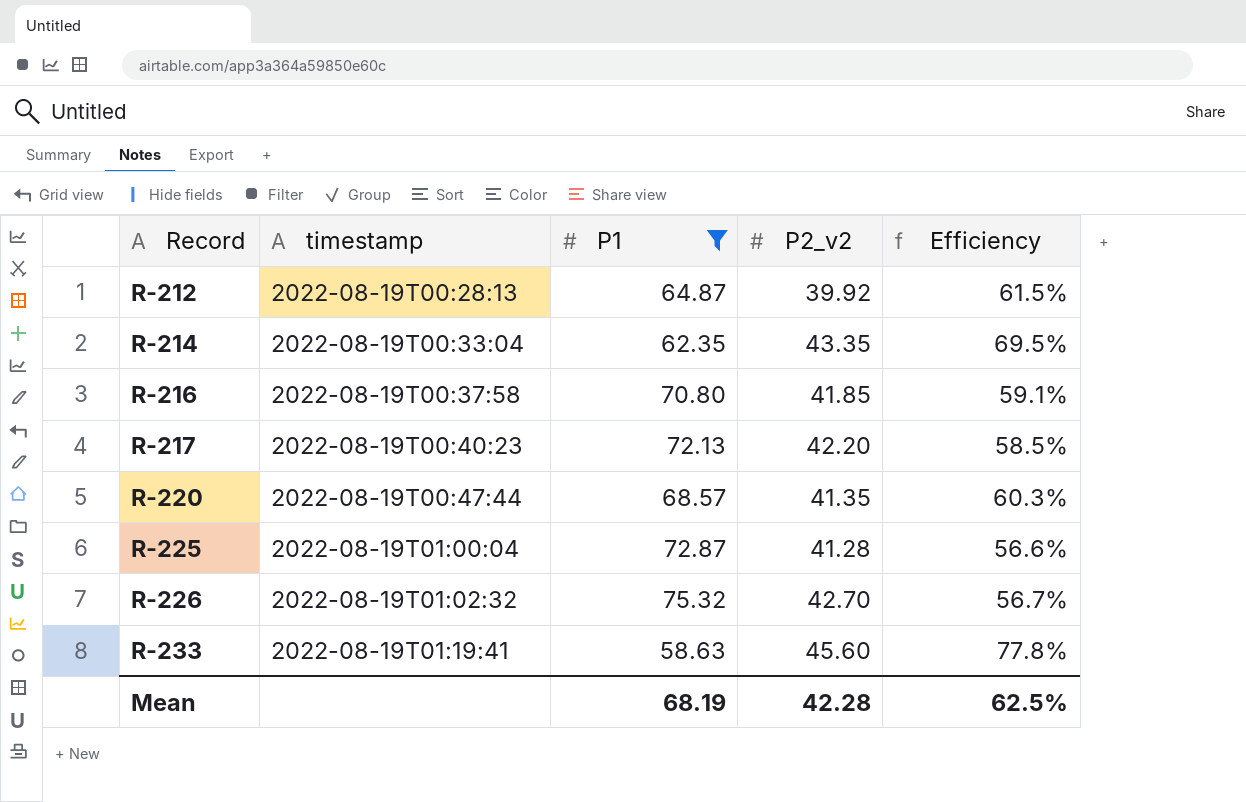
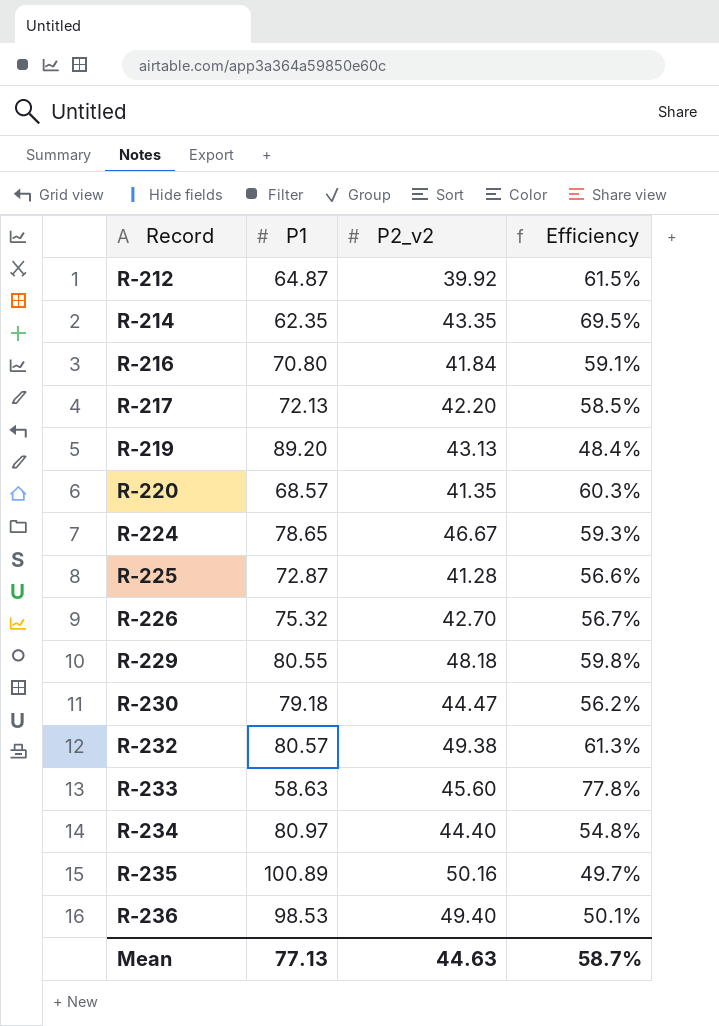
filter: P1 <= 75.32 -> none
column timestamp | position: 2 -> none
R-216 | P2_v2: 41.85 -> 41.84
Mean | P1: 68.19 -> 77.13
Mean | P2_v2: 42.28 -> 44.63
Mean | Efficiency: 62.5% -> 58.7%

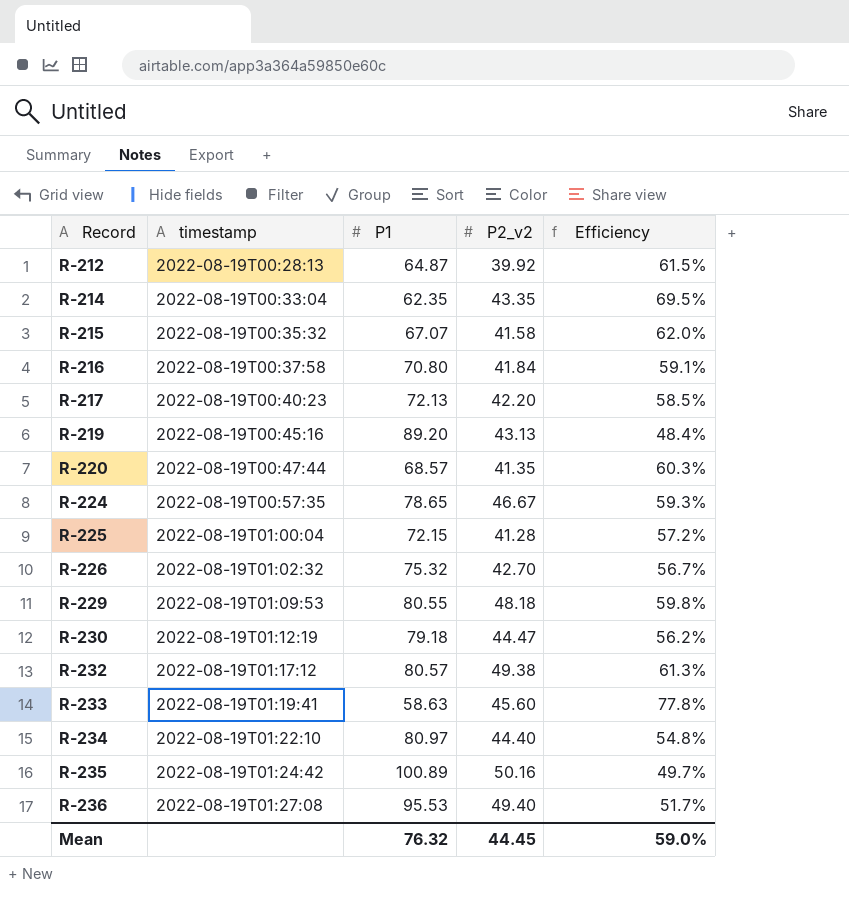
column timestamp | position: none -> 2
row R-215: none -> 2022-08-19T00:35:32 | 67.07 | 41.58 | 62.0%
R-225 | P1: 72.87 -> 72.15
R-225 | Efficiency: 56.6% -> 57.2%
R-236 | P1: 98.53 -> 95.53
R-236 | Efficiency: 50.1% -> 51.7%
Mean | P1: 77.13 -> 76.32
Mean | P2_v2: 44.63 -> 44.45
Mean | Efficiency: 58.7% -> 59.0%

